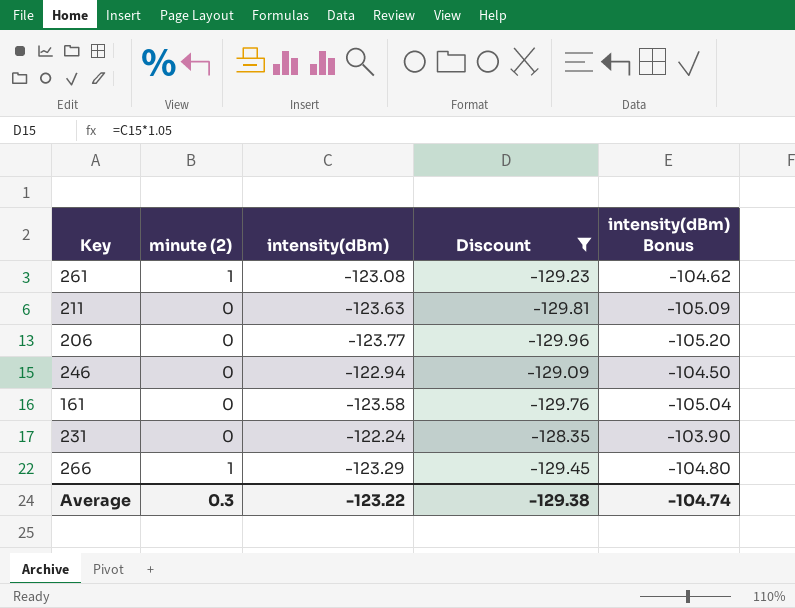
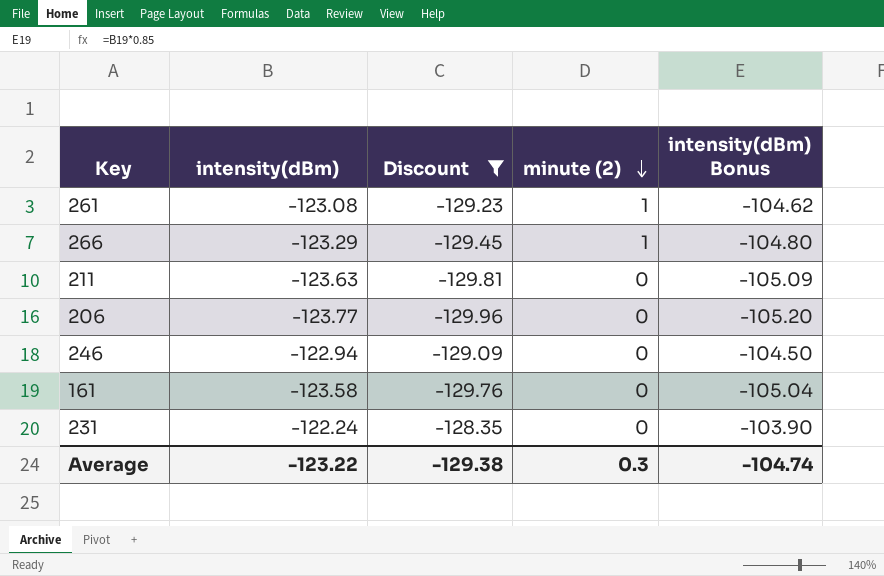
row order: none -> minute (2) descending
column minute (2) | position: 2 -> 4

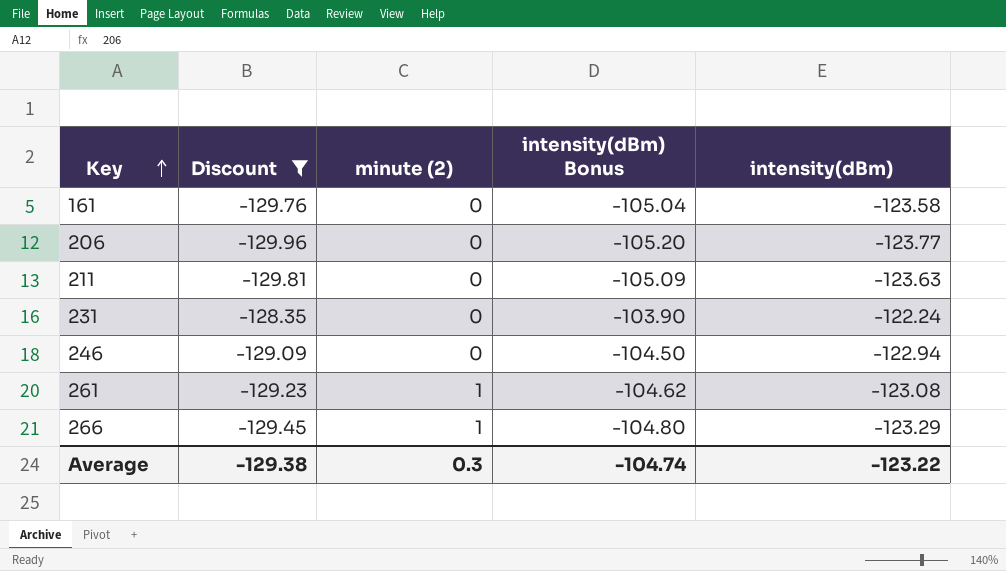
row order: minute (2) descending -> Key ascending
column intensity(dBm) | position: 2 -> 5

